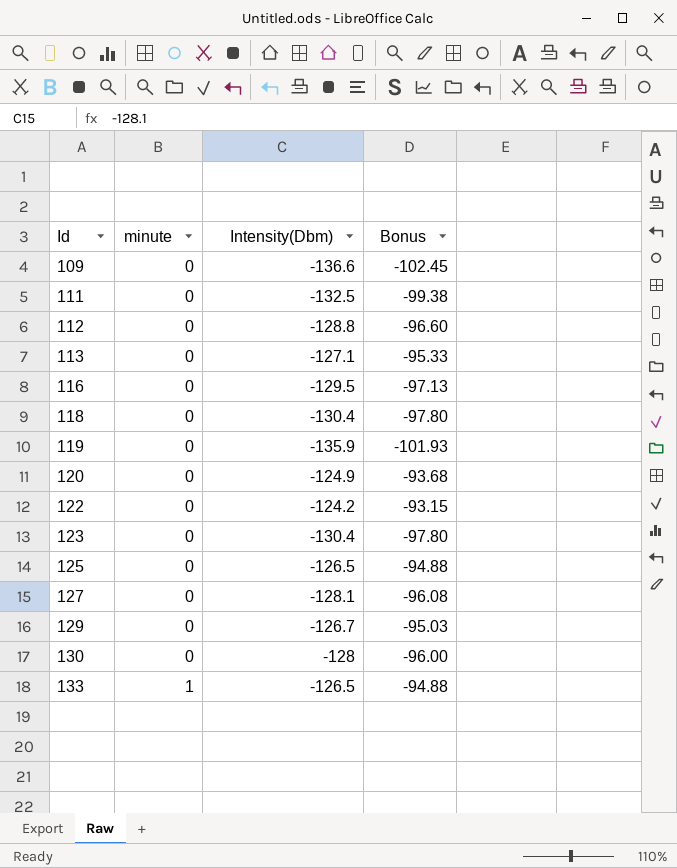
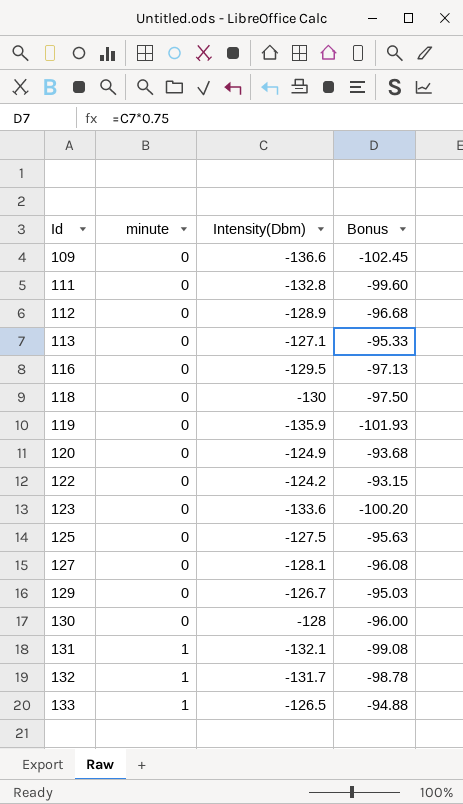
111 | Intensity(Dbm): -132.5 -> -132.8
111 | Bonus: -99.38 -> -99.60
112 | Intensity(Dbm): -128.8 -> -128.9
112 | Bonus: -96.60 -> -96.68
118 | Intensity(Dbm): -130.4 -> -130
118 | Bonus: -97.80 -> -97.50
123 | Intensity(Dbm): -130.4 -> -133.6
123 | Bonus: -97.80 -> -100.20
125 | Intensity(Dbm): -126.5 -> -127.5
125 | Bonus: -94.88 -> -95.63
row 131: none -> 1 | -132.1 | -99.08
row 132: none -> 1 | -131.7 | -98.78

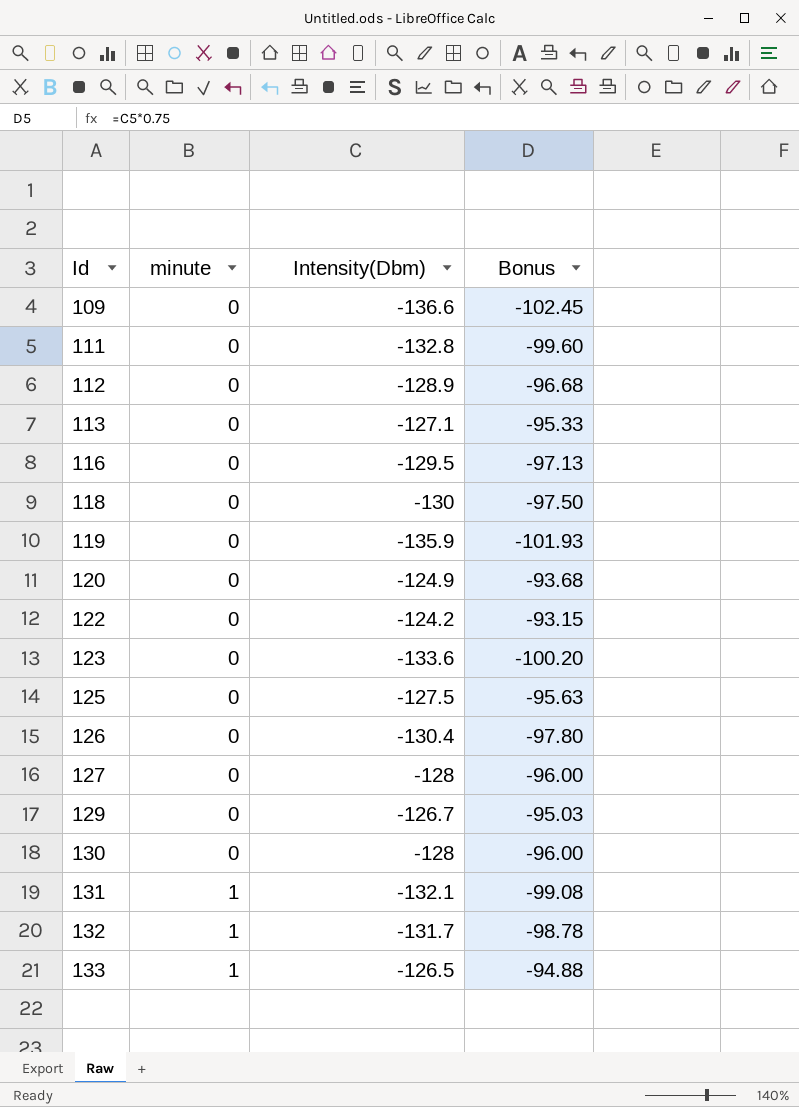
row 126: none -> 0 | -130.4 | -97.80
127 | Intensity(Dbm): -128.1 -> -128
127 | Bonus: -96.08 -> -96.00

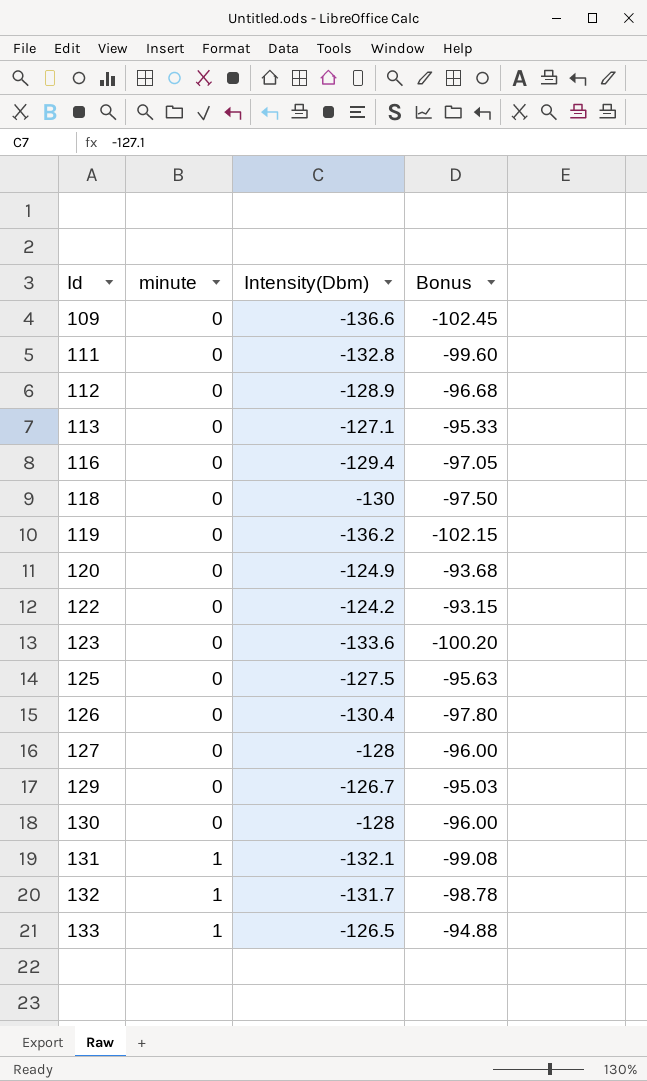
116 | Intensity(Dbm): -129.5 -> -129.4
116 | Bonus: -97.13 -> -97.05
119 | Intensity(Dbm): -135.9 -> -136.2
119 | Bonus: -101.93 -> -102.15

